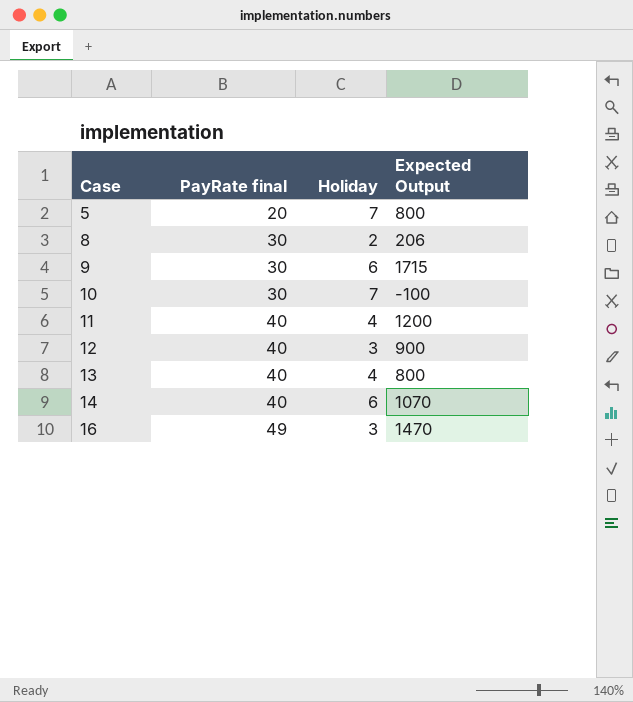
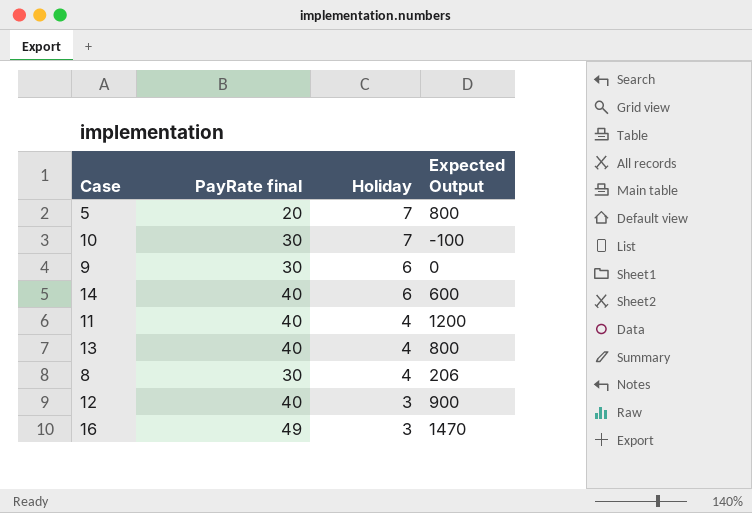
row order: Case ascending -> Holiday descending
9 | Expected Output: 1715 -> 0
14 | Expected Output: 1070 -> 600
8 | Holiday: 2 -> 4

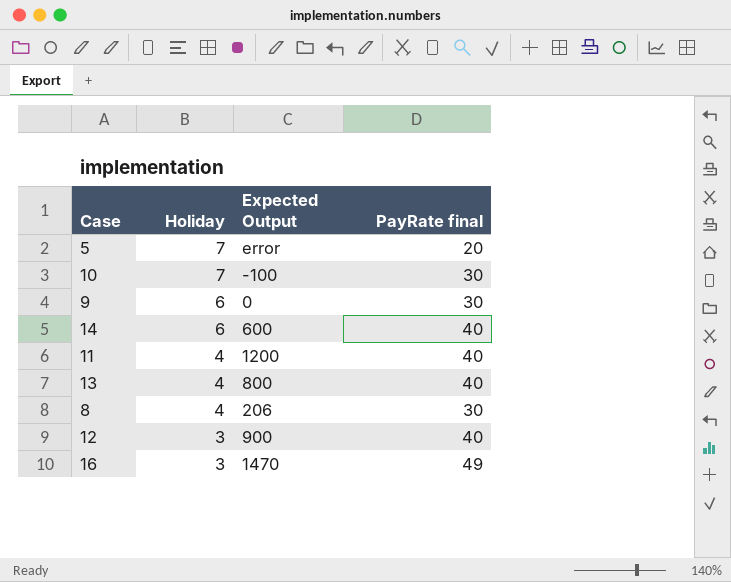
column PayRate final | position: 2 -> 4
5 | Expected Output: 800 -> error

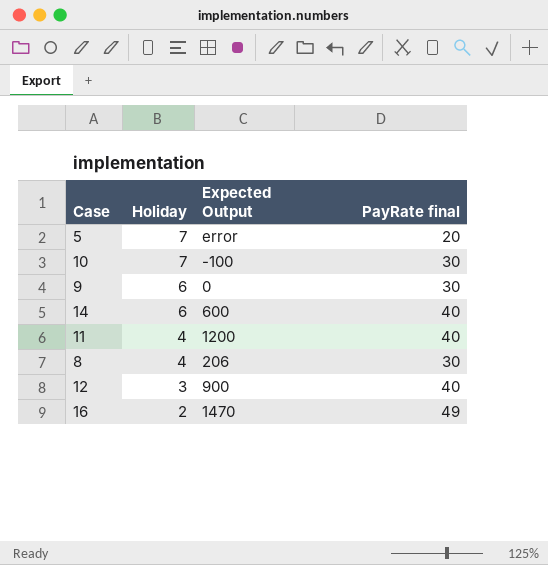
row 13: 4 | 800 | 40 -> none
16 | Holiday: 3 -> 2

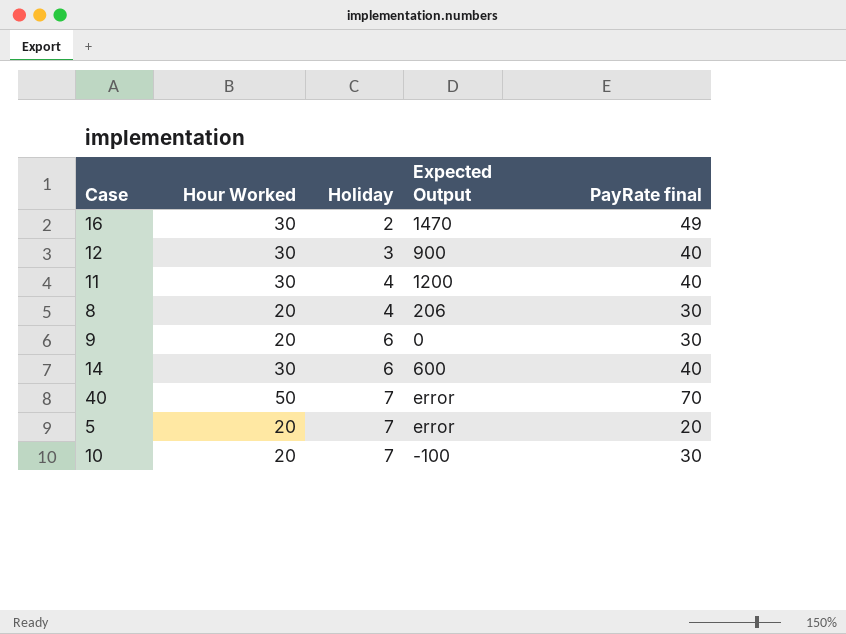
row order: Holiday descending -> Holiday ascending
column Hour Worked | position: none -> 2
row 40: none -> 50 | 7 | error | 70

